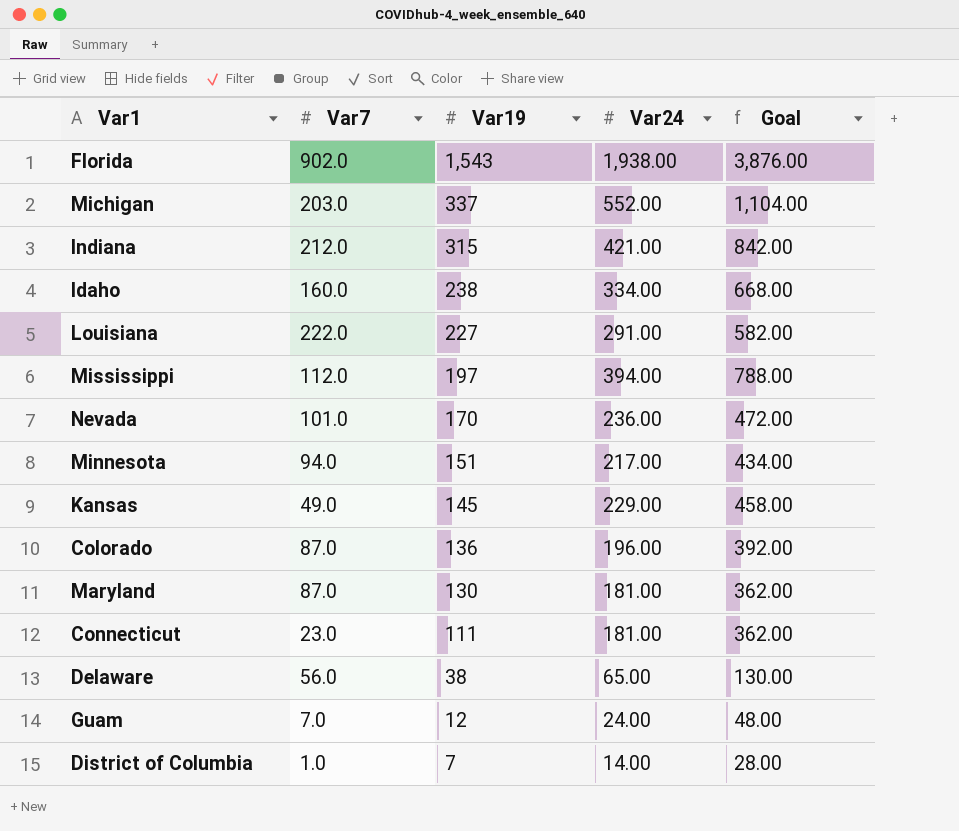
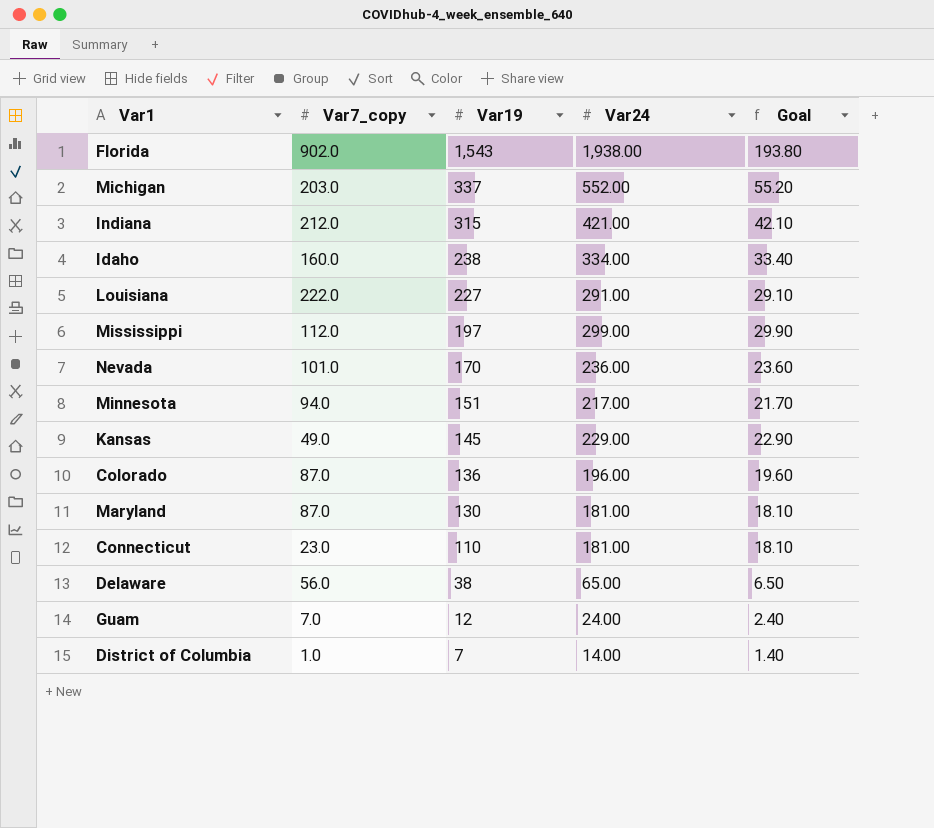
column name: Var7 -> Var7_copy
column Goal | formula: [Var24] * 2 -> [Var24] * 0.1
Mississippi | Var24: 394.00 -> 299.00
Connecticut | Var19: 111 -> 110

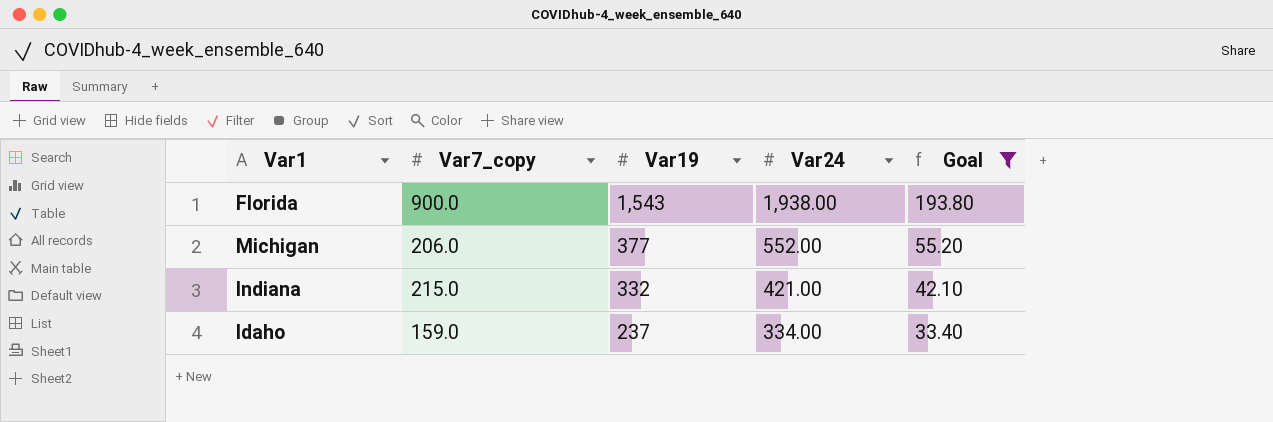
filter: none -> Goal >= 33.40
Florida | Var7_copy: 902.0 -> 900.0
Michigan | Var7_copy: 203.0 -> 206.0
Michigan | Var19: 337 -> 377
Indiana | Var7_copy: 212.0 -> 215.0
Indiana | Var19: 315 -> 332
Idaho | Var7_copy: 160.0 -> 159.0
Idaho | Var19: 238 -> 237

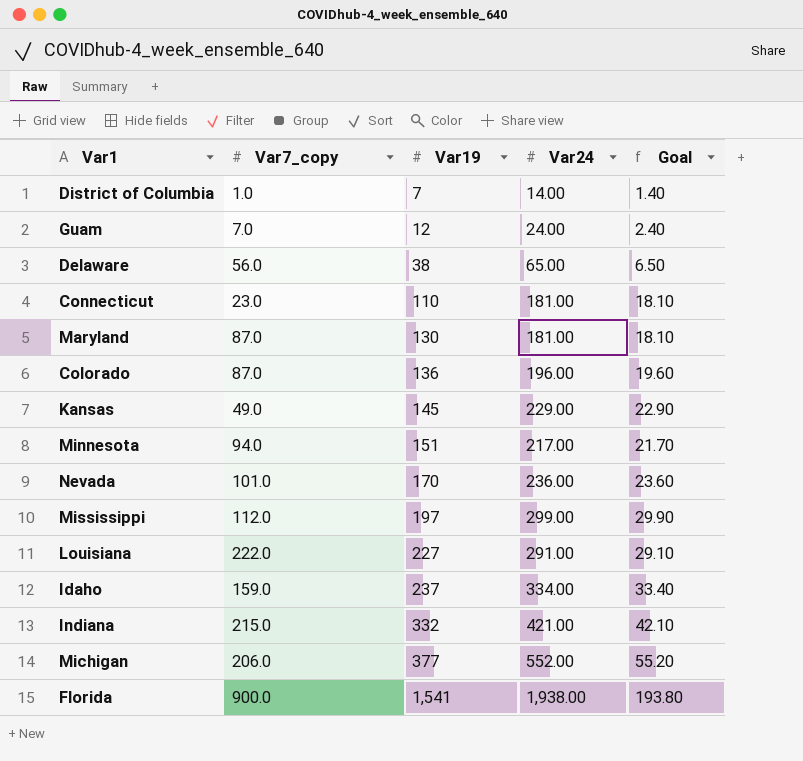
filter: Goal >= 33.40 -> none
row order: Var19 descending -> Var19 ascending
Florida | Var19: 1,543 -> 1,541

